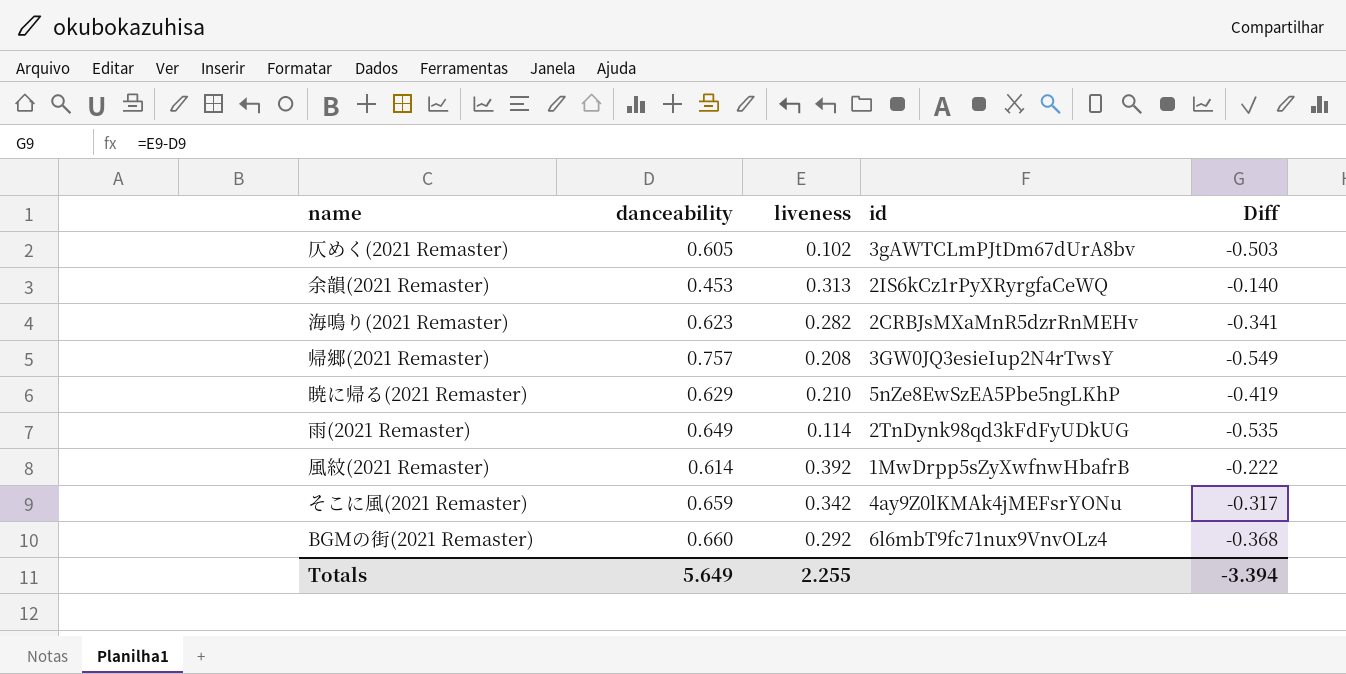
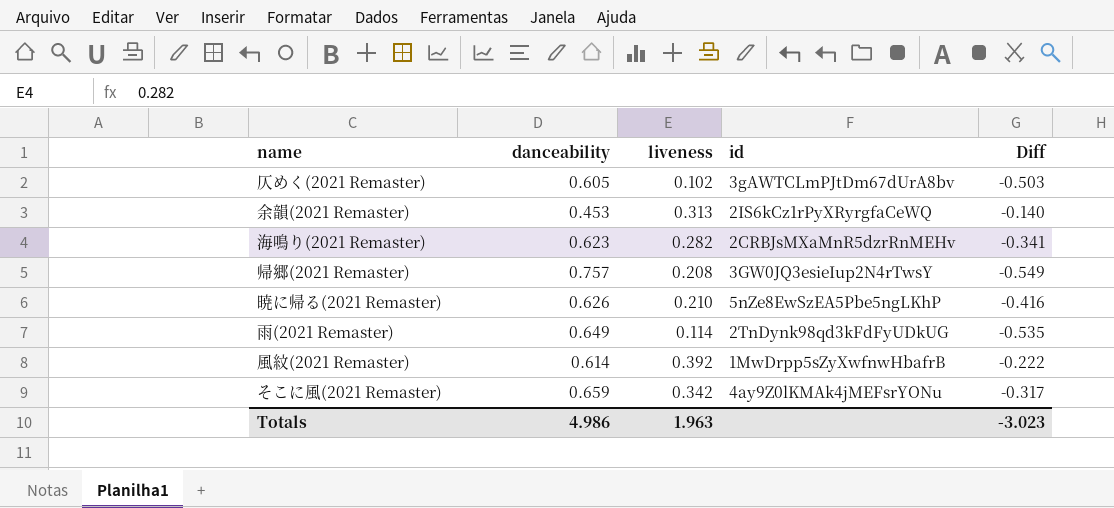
row BGMの街(2021 Remaster): 0.660 | 0.292 | 6l6mbT9fc71nux9VnvOLz4 | -0.368 -> none
暁に帰る(2021 Remaster) | danceability: 0.629 -> 0.626
暁に帰る(2021 Remaster) | Diff: -0.419 -> -0.416
Totals | danceability: 5.649 -> 4.986
Totals | liveness: 2.255 -> 1.963
Totals | Diff: -3.394 -> -3.023

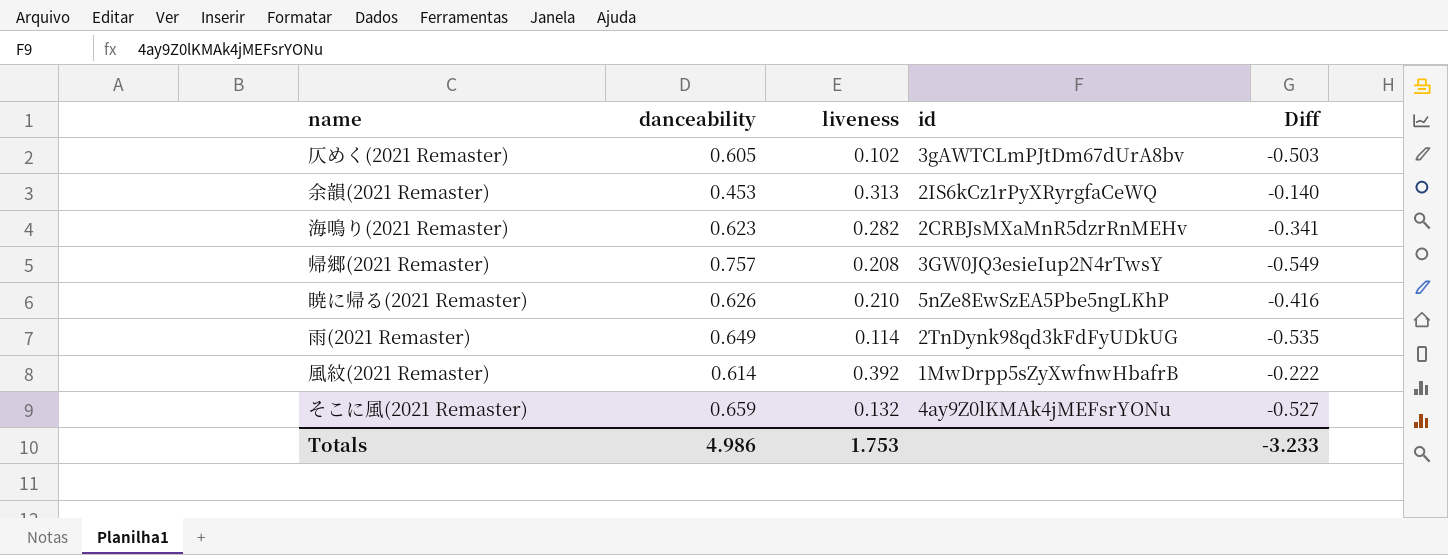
そこに風(2021 Remaster) | liveness: 0.342 -> 0.132
そこに風(2021 Remaster) | Diff: -0.317 -> -0.527
Totals | liveness: 1.963 -> 1.753
Totals | Diff: -3.023 -> -3.233

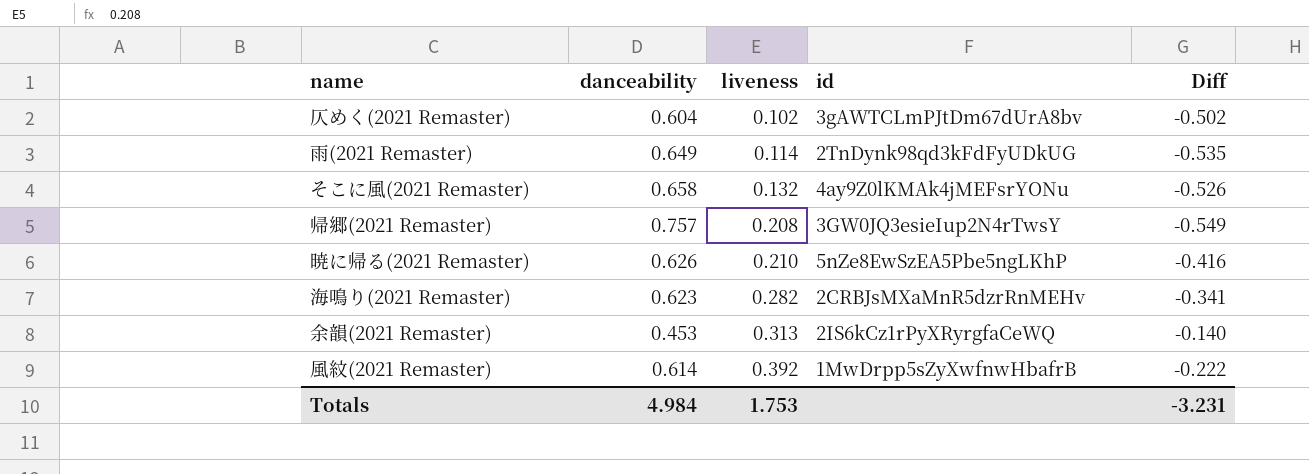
row order: none -> liveness ascending
仄めく(2021 Remaster) | danceability: 0.605 -> 0.604
仄めく(2021 Remaster) | Diff: -0.503 -> -0.502
そこに風(2021 Remaster) | danceability: 0.659 -> 0.658
そこに風(2021 Remaster) | Diff: -0.527 -> -0.526
Totals | danceability: 4.986 -> 4.984
Totals | Diff: -3.233 -> -3.231

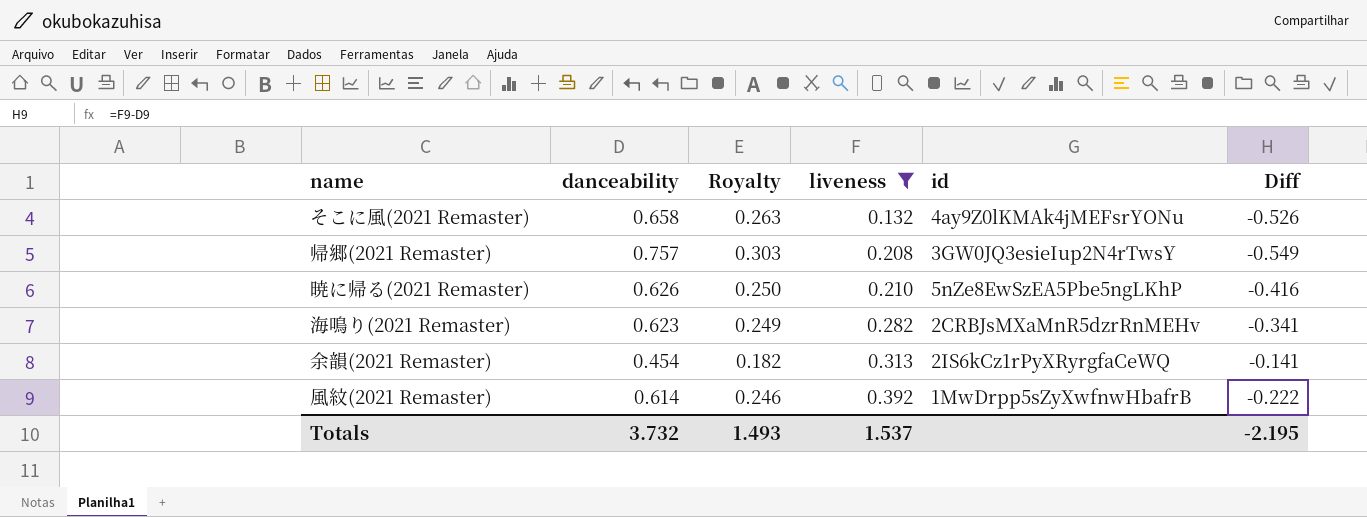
filter: none -> liveness >= 0.132
column Royalty | formula: none -> [danceability] * 0.4
余韻(2021 Remaster) | danceability: 0.453 -> 0.454
余韻(2021 Remaster) | Diff: -0.140 -> -0.141
Totals | danceability: 4.984 -> 3.732
Totals | liveness: 1.753 -> 1.537
Totals | Diff: -3.231 -> -2.195

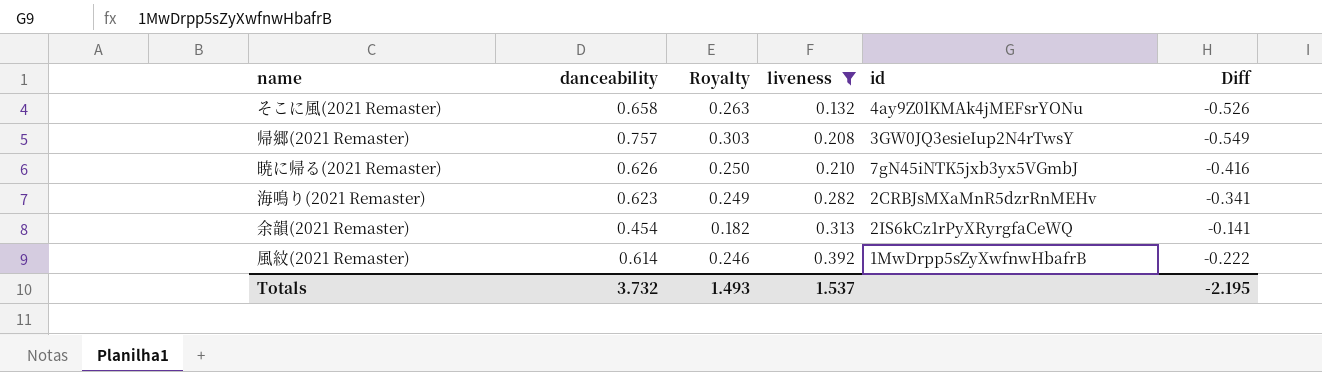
暁に帰る(2021 Remaster) | id: 5nZe8EwSzEA5Pbe5ngLKhP -> 7gN45iNTK5jxb3yx5VGmbJ

